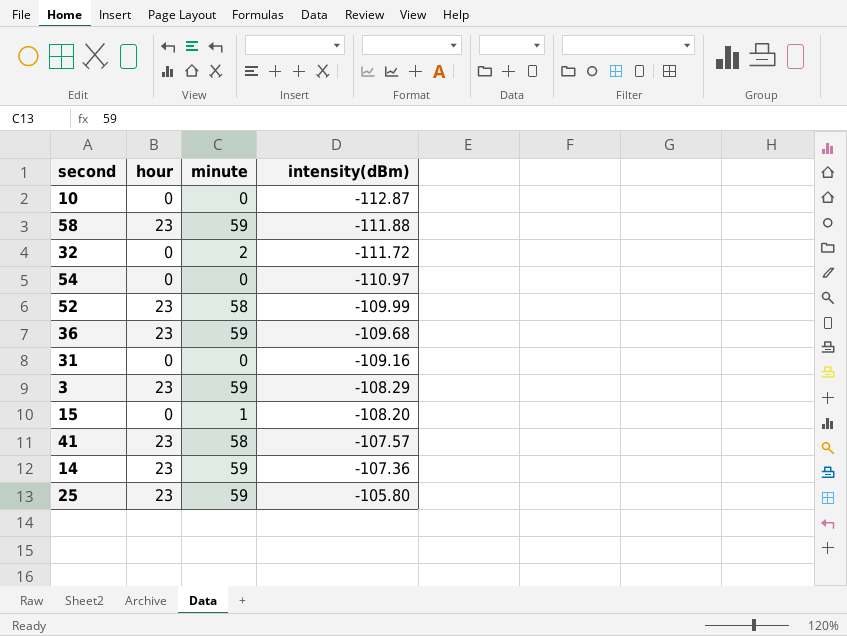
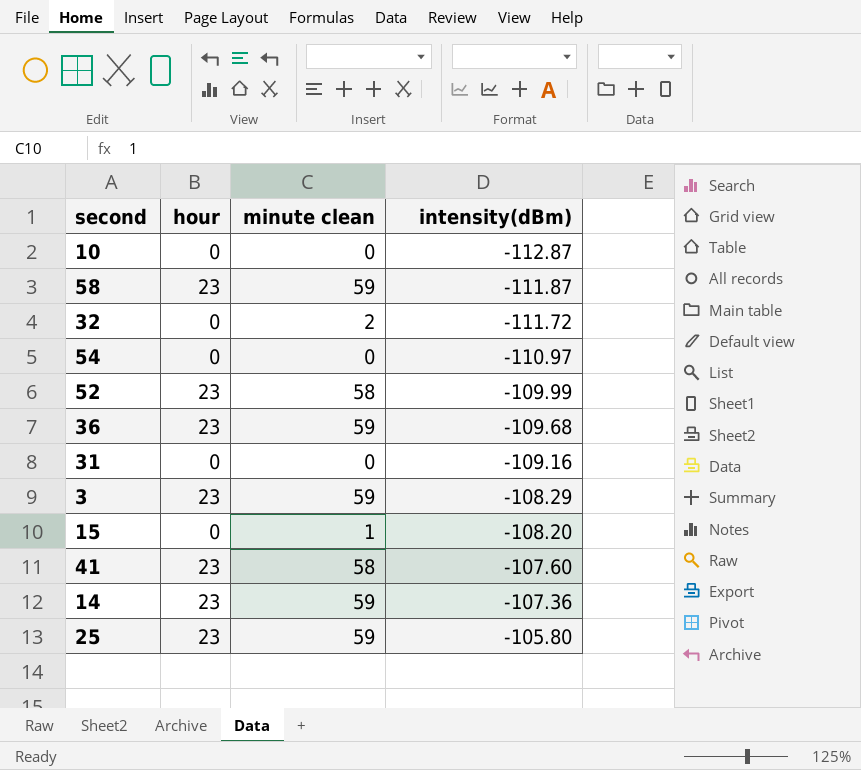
column name: minute -> minute clean
58 | intensity(dBm): -111.88 -> -111.87
41 | intensity(dBm): -107.57 -> -107.60

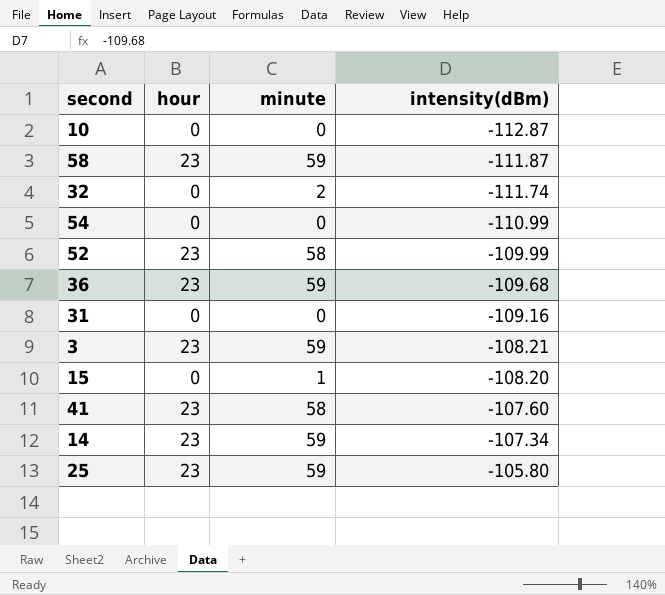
column name: minute clean -> minute
32 | intensity(dBm): -111.72 -> -111.74
54 | intensity(dBm): -110.97 -> -110.99
3 | intensity(dBm): -108.29 -> -108.21
14 | intensity(dBm): -107.36 -> -107.34

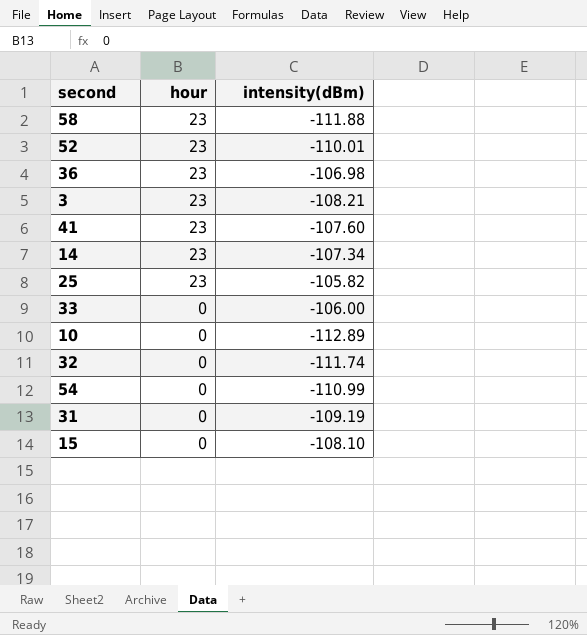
row order: intensity(dBm) ascending -> hour descending
column minute | position: 3 -> none
58 | intensity(dBm): -111.87 -> -111.88
52 | intensity(dBm): -109.99 -> -110.01
36 | intensity(dBm): -109.68 -> -106.98
25 | intensity(dBm): -105.80 -> -105.82
row 33: none -> 0 | -106.00
10 | intensity(dBm): -112.87 -> -112.89
31 | intensity(dBm): -109.16 -> -109.19
15 | intensity(dBm): -108.20 -> -108.10

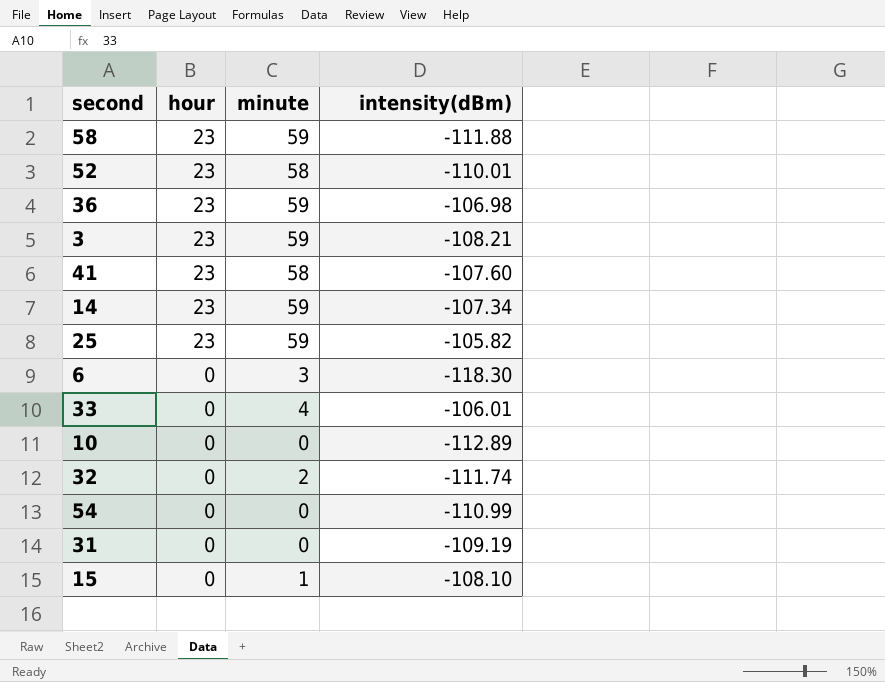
column minute | position: none -> 3
row 6: none -> 0 | 3 | -118.30
33 | intensity(dBm): -106.00 -> -106.01

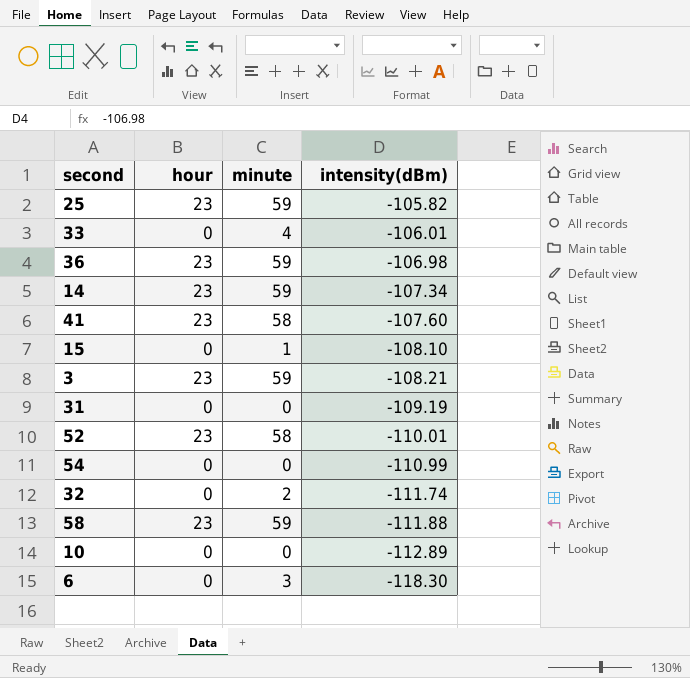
row order: hour descending -> intensity(dBm) descending

